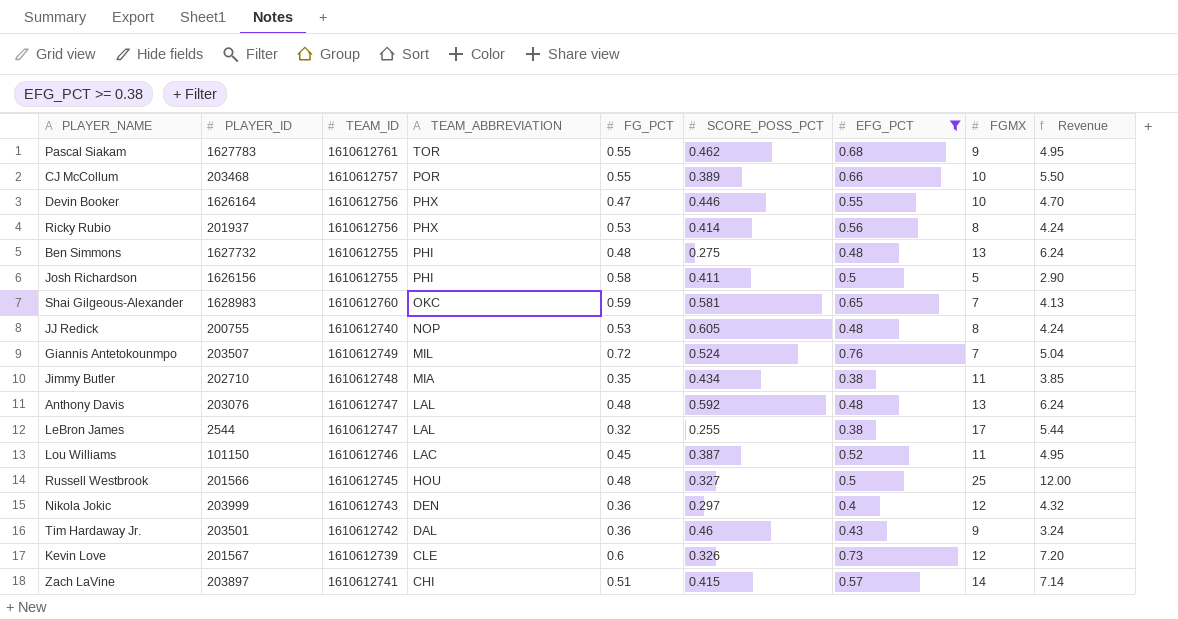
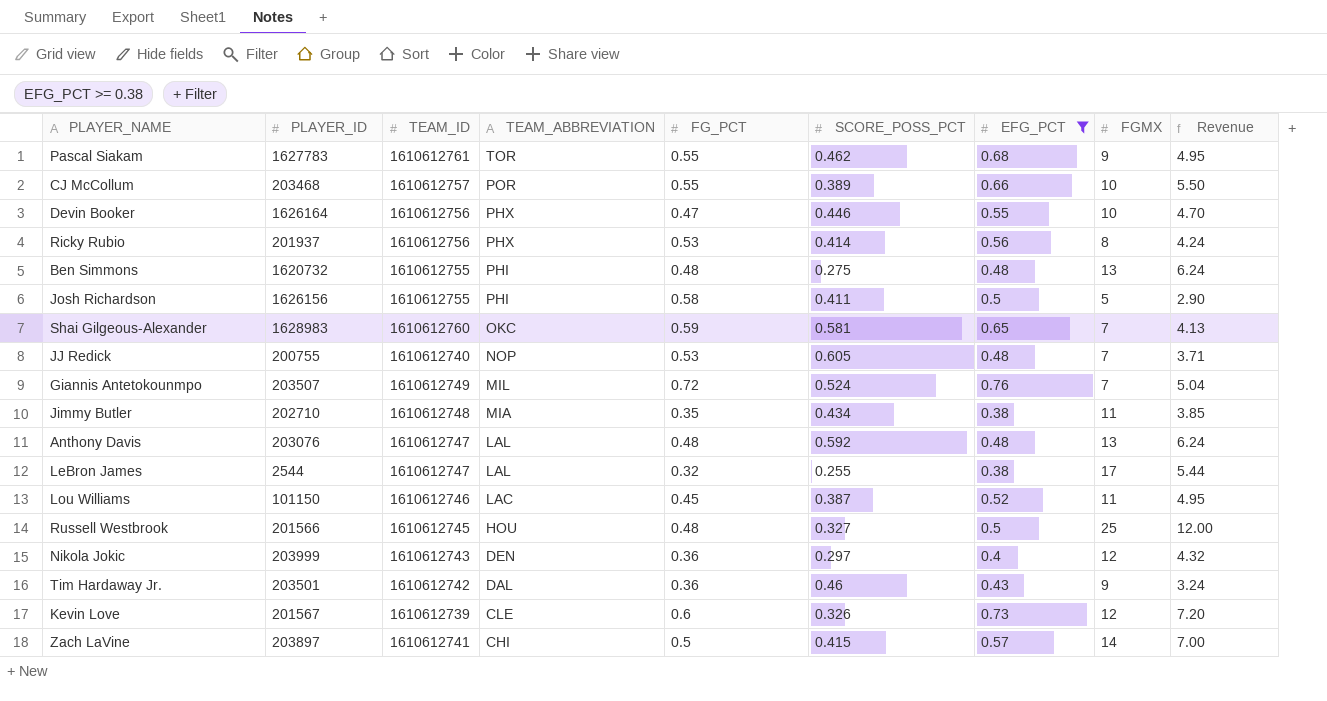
Ben Simmons | PLAYER_ID: 1627732 -> 1620732
JJ Redick | FGMX: 8 -> 7
JJ Redick | Revenue: 4.24 -> 3.71
Zach LaVine | FG_PCT: 0.51 -> 0.5
Zach LaVine | Revenue: 7.14 -> 7.00

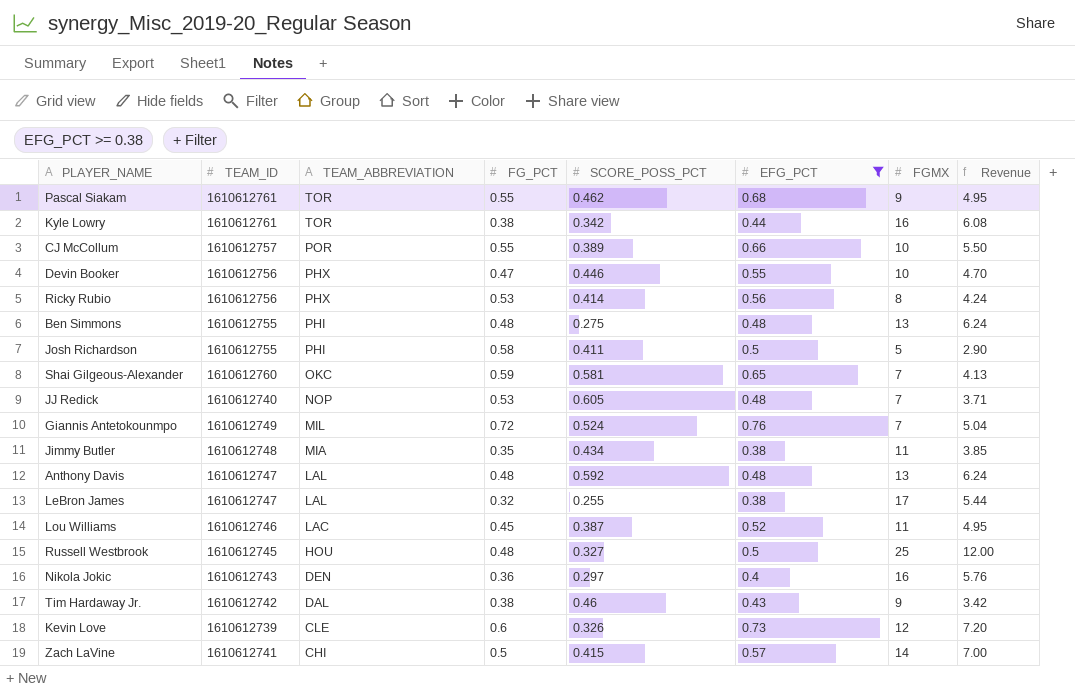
column PLAYER_ID | position: 2 -> none
row Kyle Lowry: none -> 1610612761 | TOR | 0.38 | 0.342 | 0.44 | 16 | 6.08
Nikola Jokic | FGMX: 12 -> 16
Nikola Jokic | Revenue: 4.32 -> 5.76
Tim Hardaway Jr. | FG_PCT: 0.36 -> 0.38
Tim Hardaway Jr. | Revenue: 3.24 -> 3.42

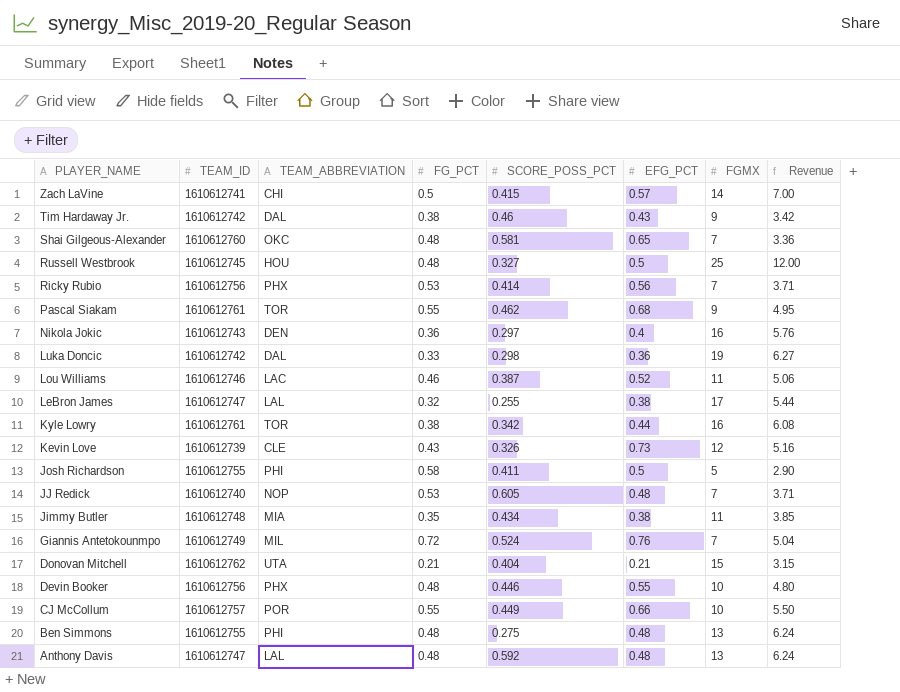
filter: EFG_PCT >= 0.38 -> none
row order: TEAM_ABBREVIATION descending -> PLAYER_NAME descending
Shai Gilgeous-Alexander | FG_PCT: 0.59 -> 0.48
Shai Gilgeous-Alexander | Revenue: 4.13 -> 3.36
Ricky Rubio | FGMX: 8 -> 7
Ricky Rubio | Revenue: 4.24 -> 3.71
Lou Williams | FG_PCT: 0.45 -> 0.46
Lou Williams | Revenue: 4.95 -> 5.06
Kevin Love | FG_PCT: 0.6 -> 0.43
Kevin Love | Revenue: 7.20 -> 5.16
Devin Booker | FG_PCT: 0.47 -> 0.48
Devin Booker | Revenue: 4.70 -> 4.80
CJ McCollum | SCORE_POSS_PCT: 0.389 -> 0.449

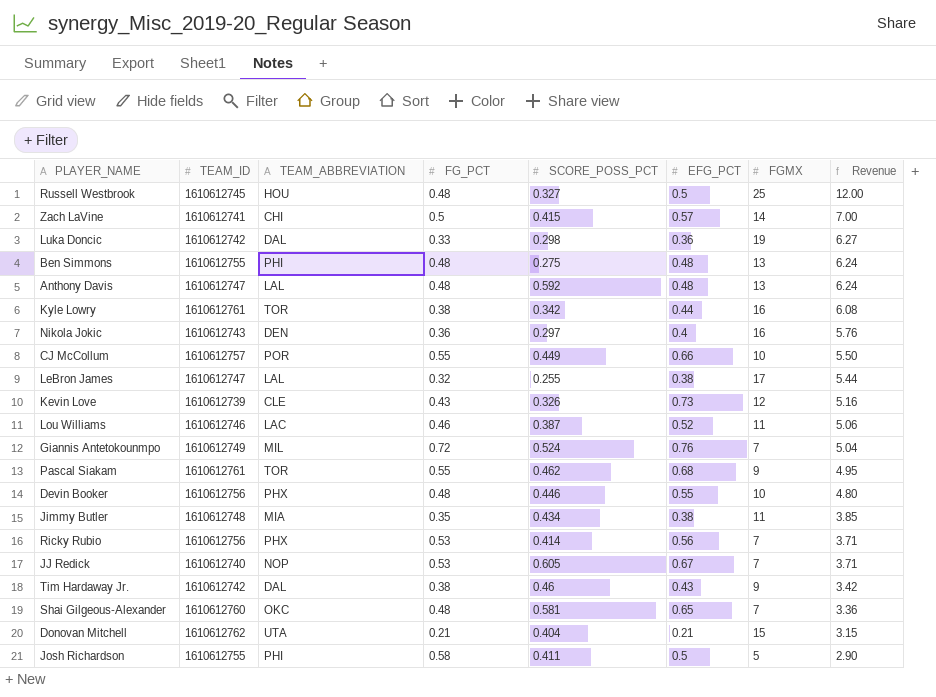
row order: PLAYER_NAME descending -> Revenue descending
JJ Redick | EFG_PCT: 0.48 -> 0.67

